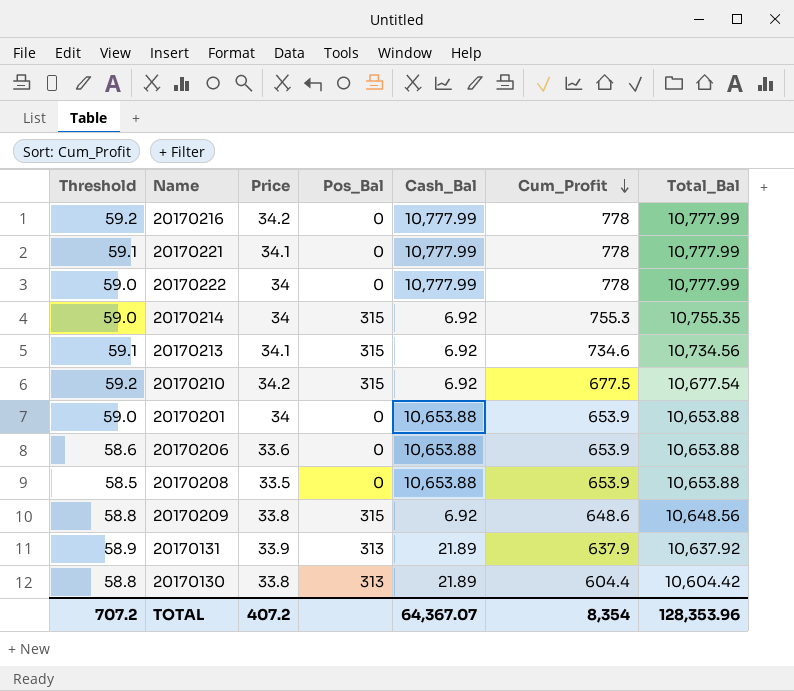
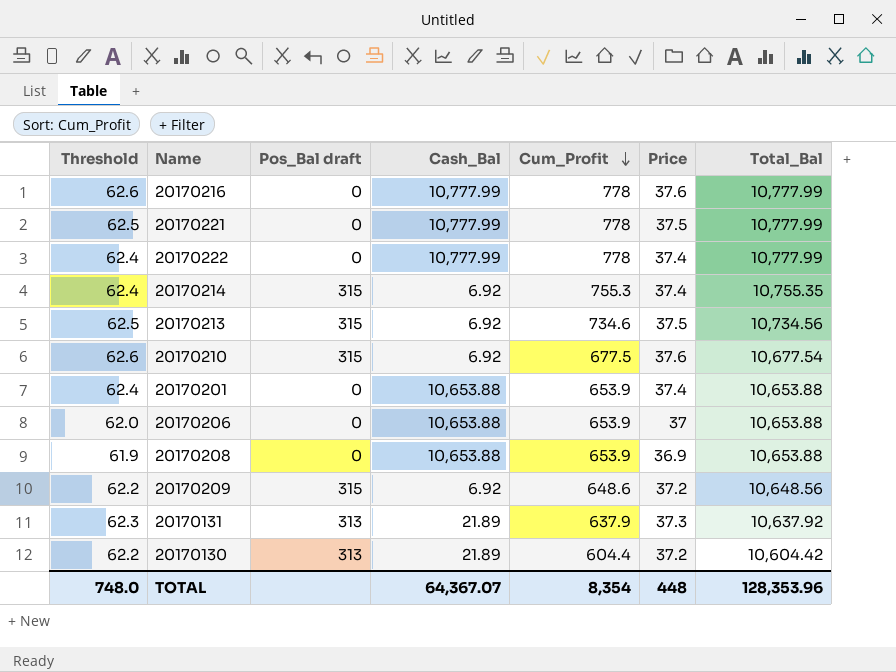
column name: Pos_Bal -> Pos_Bal draft
column Price | position: 3 -> 6
20170216 | Threshold: 59.2 -> 62.6
20170216 | Price: 34.2 -> 37.6
20170221 | Threshold: 59.1 -> 62.5
20170221 | Price: 34.1 -> 37.5
20170222 | Threshold: 59.0 -> 62.4
20170222 | Price: 34 -> 37.4
20170214 | Threshold: 59.0 -> 62.4
20170214 | Price: 34 -> 37.4
20170213 | Threshold: 59.1 -> 62.5
20170213 | Price: 34.1 -> 37.5
20170210 | Threshold: 59.2 -> 62.6
20170210 | Price: 34.2 -> 37.6
20170201 | Threshold: 59.0 -> 62.4
20170201 | Price: 34 -> 37.4
20170206 | Threshold: 58.6 -> 62.0
20170206 | Price: 33.6 -> 37
20170208 | Threshold: 58.5 -> 61.9
20170208 | Price: 33.5 -> 36.9
20170209 | Threshold: 58.8 -> 62.2
20170209 | Price: 33.8 -> 37.2
20170131 | Threshold: 58.9 -> 62.3
20170131 | Price: 33.9 -> 37.3
20170130 | Threshold: 58.8 -> 62.2
20170130 | Price: 33.8 -> 37.2
TOTAL | Threshold: 707.2 -> 748.0
TOTAL | Price: 407.2 -> 448

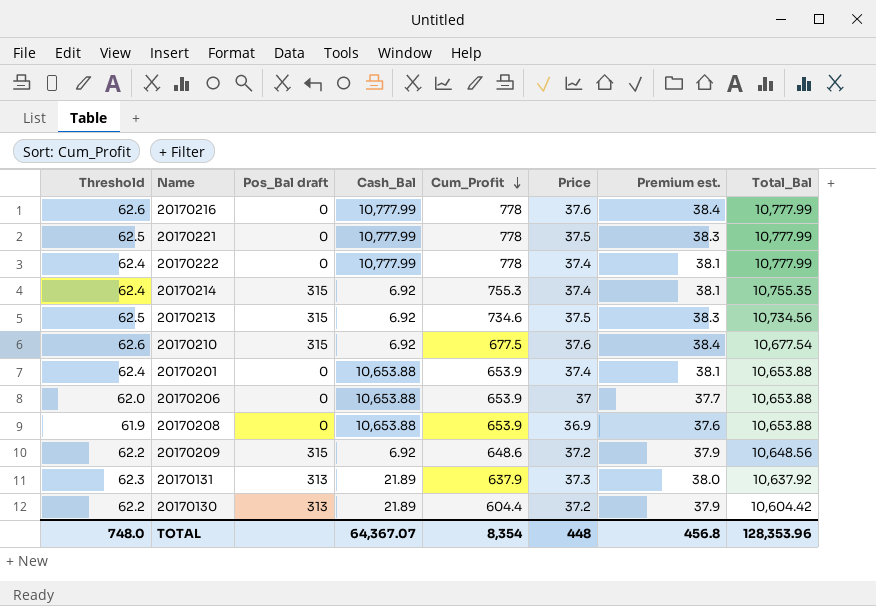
column Premium est. | formula: none -> [Price] * 1.02

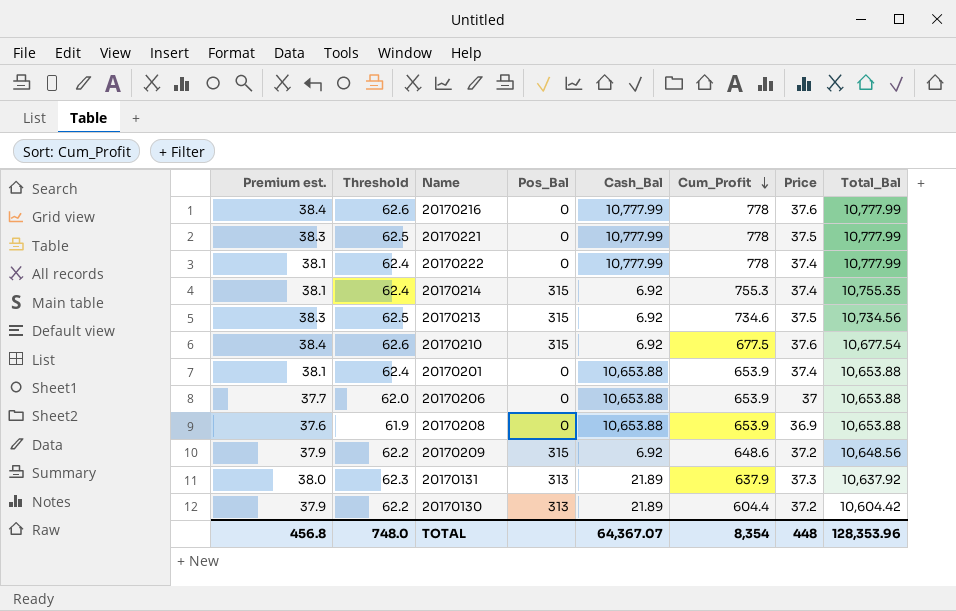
column Premium est. | position: 7 -> 1
column name: Pos_Bal draft -> Pos_Bal

